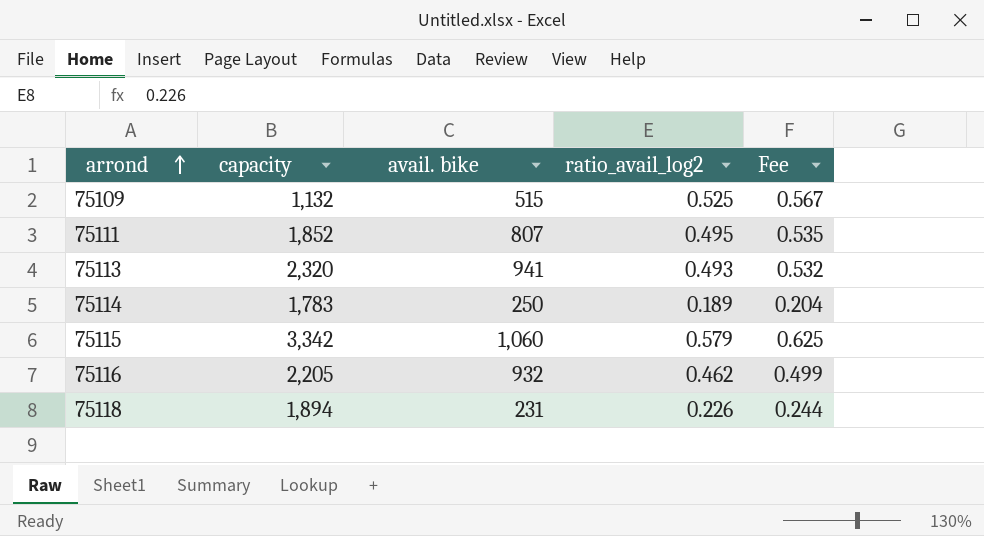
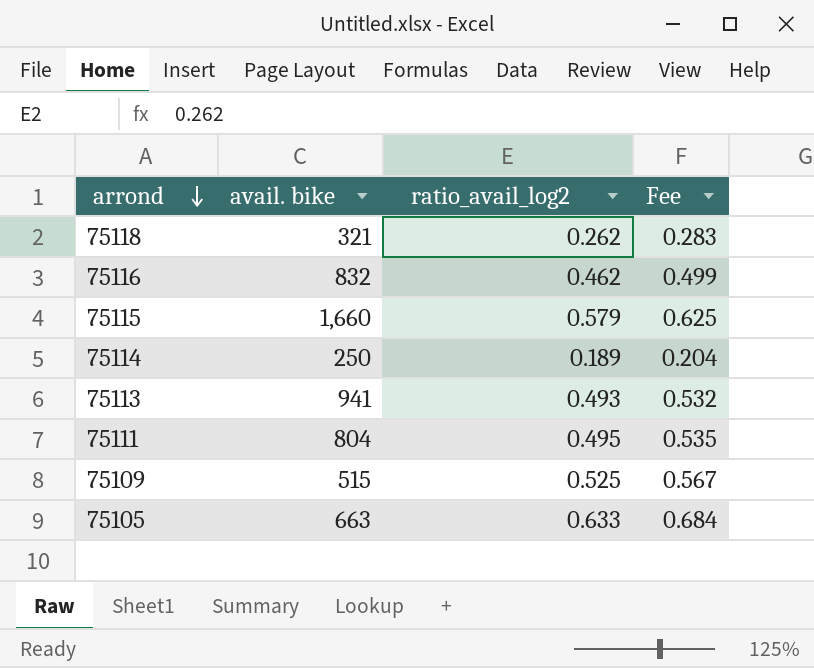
row order: arrond ascending -> arrond descending
column capacity | position: 2 -> none
75118 | avail. bike: 231 -> 321
75118 | ratio_avail_log2: 0.226 -> 0.262
75118 | Fee: 0.244 -> 0.283
75116 | avail. bike: 932 -> 832
75115 | avail. bike: 1,060 -> 1,660
75111 | avail. bike: 807 -> 804
row 75105: none -> 663 | 0.633 | 0.684

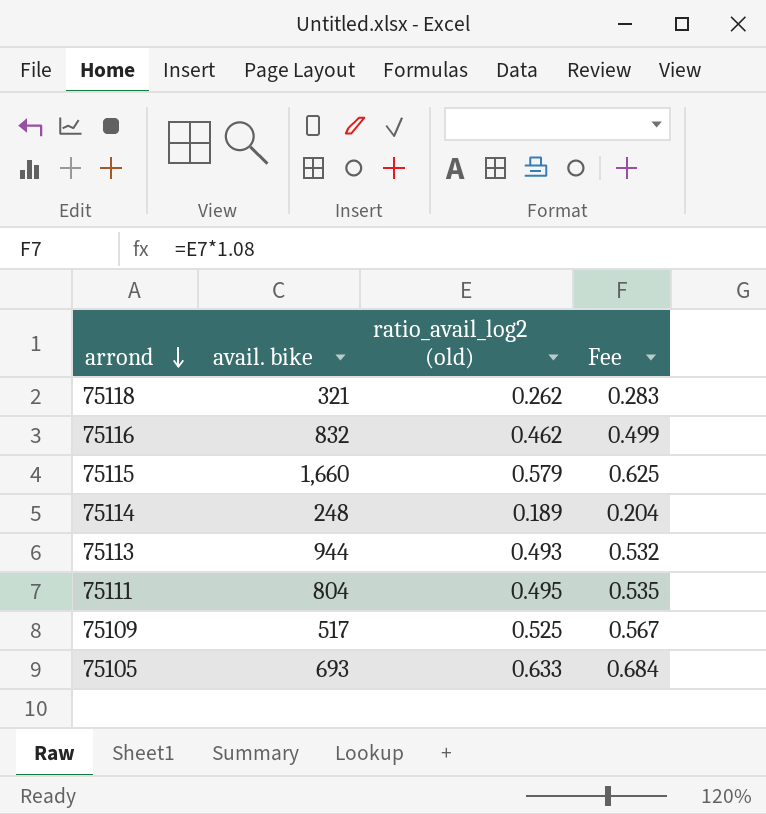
column name: ratio_avail_log2 -> ratio_avail_log2 (old)
75114 | avail. bike: 250 -> 248
75113 | avail. bike: 941 -> 944
75109 | avail. bike: 515 -> 517
75105 | avail. bike: 663 -> 693

